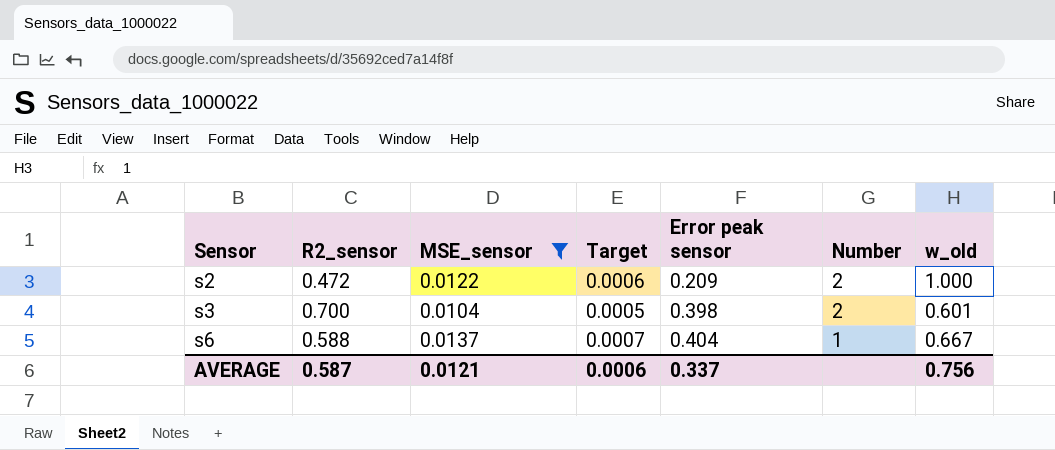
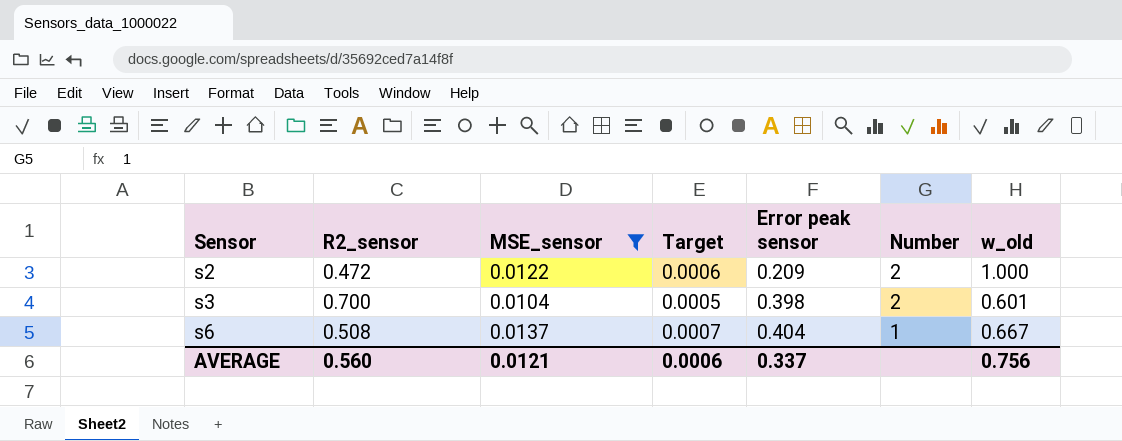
s6 | R2_sensor: 0.588 -> 0.508
AVERAGE | R2_sensor: 0.587 -> 0.560

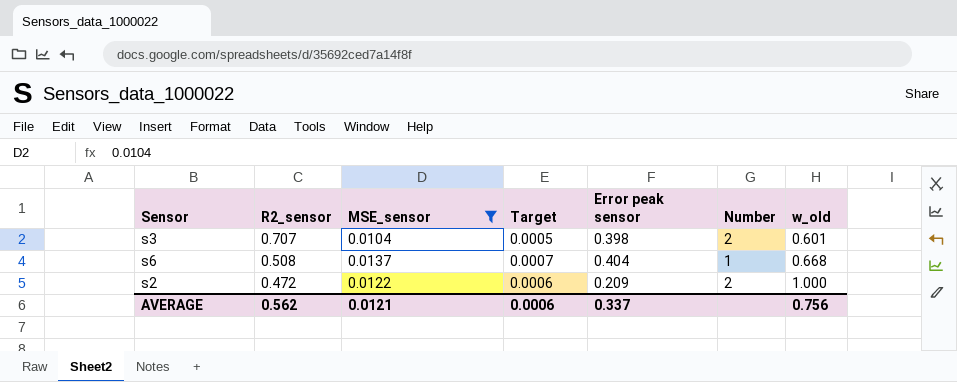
row order: Sensor ascending -> R2_sensor descending
s3 | R2_sensor: 0.700 -> 0.707
s6 | w_old: 0.667 -> 0.668
AVERAGE | R2_sensor: 0.560 -> 0.562

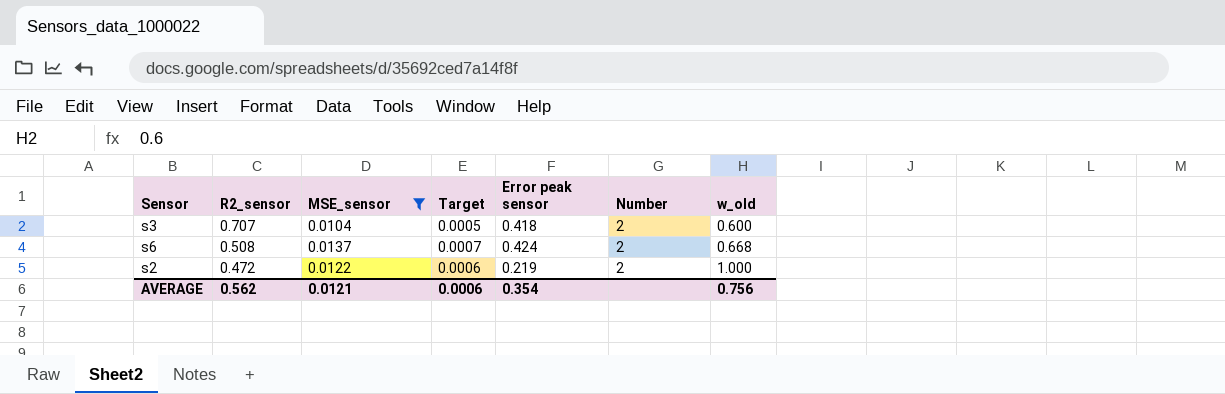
s3 | Error peak sensor: 0.398 -> 0.418
s3 | w_old: 0.601 -> 0.600
s6 | Error peak sensor: 0.404 -> 0.424
s6 | Number: 1 -> 2
s2 | Error peak sensor: 0.209 -> 0.219
AVERAGE | Error peak sensor: 0.337 -> 0.354

